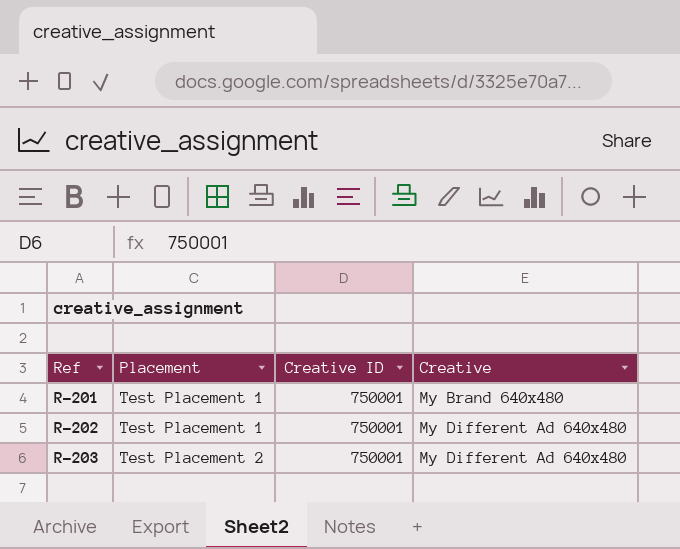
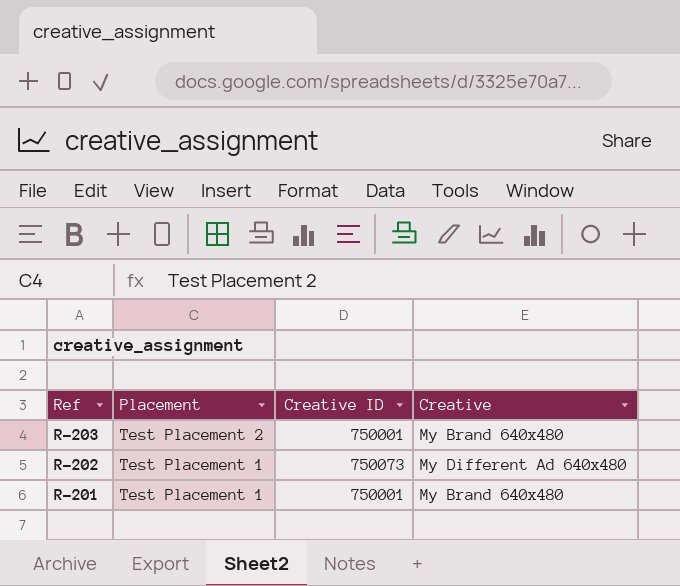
row order: Ref ascending -> Ref descending
R-203 | Creative: My Different Ad 640x480 -> My Brand 640x480
R-202 | Creative ID: 750001 -> 750073

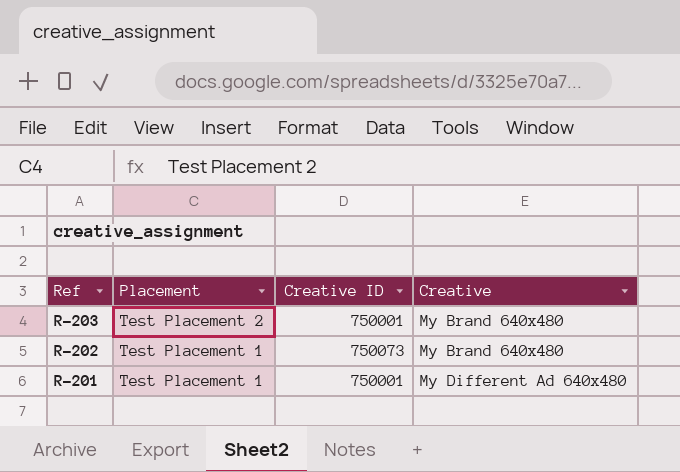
R-202 | Creative: My Different Ad 640x480 -> My Brand 640x480
R-201 | Creative: My Brand 640x480 -> My Different Ad 640x480

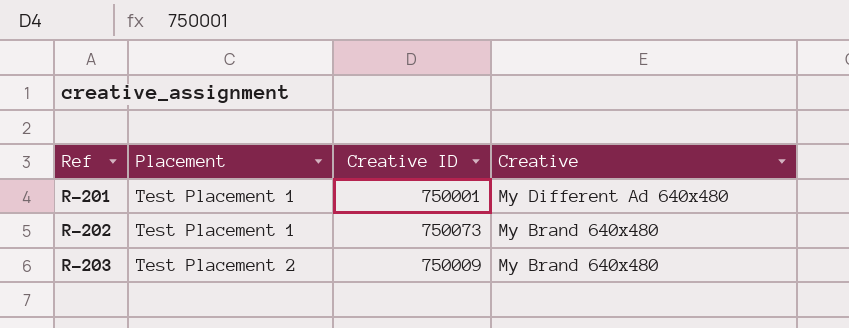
row order: Ref descending -> Ref ascending
R-203 | Creative ID: 750001 -> 750009

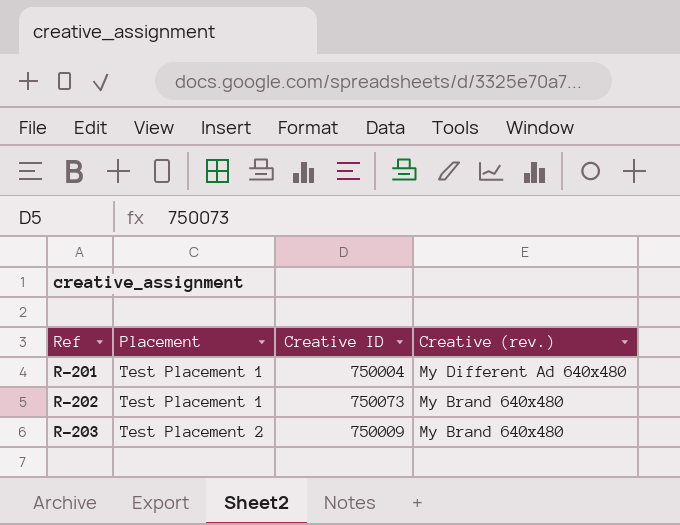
column name: Creative -> Creative (rev.)
R-201 | Creative ID: 750001 -> 750004

